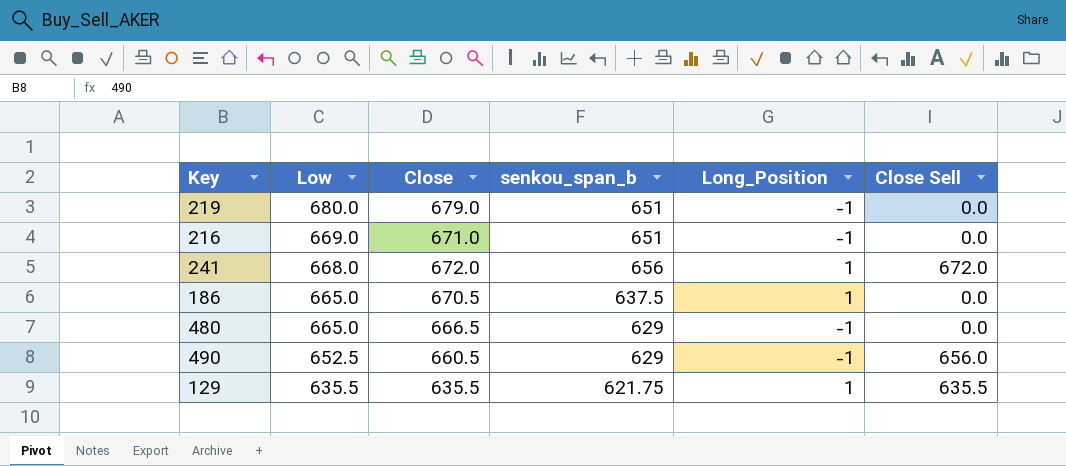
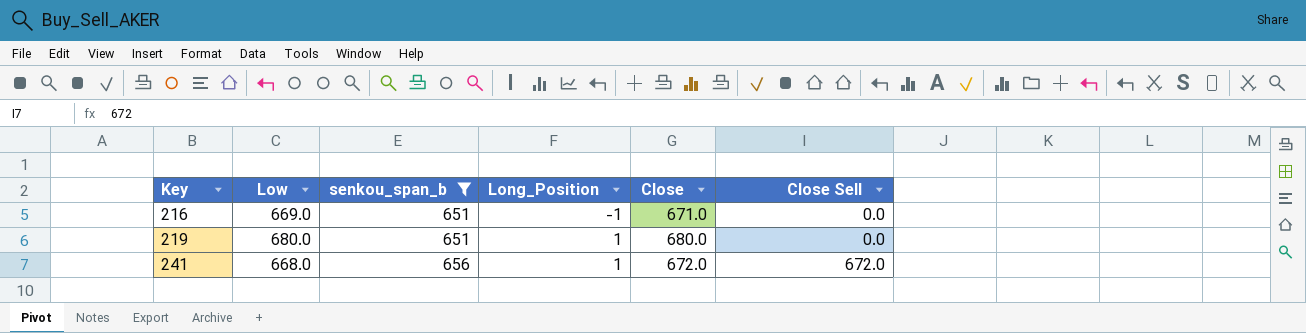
filter: none -> senkou_span_b >= 651
row order: Low descending -> Key ascending
column Close | position: 3 -> 5
219 | Long_Position: -1 -> 1
219 | Close: 679.0 -> 680.0

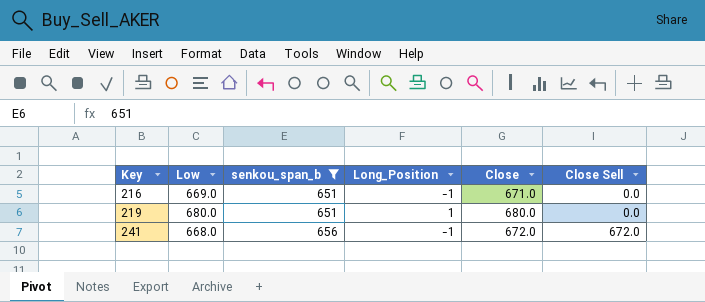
241 | Long_Position: 1 -> -1

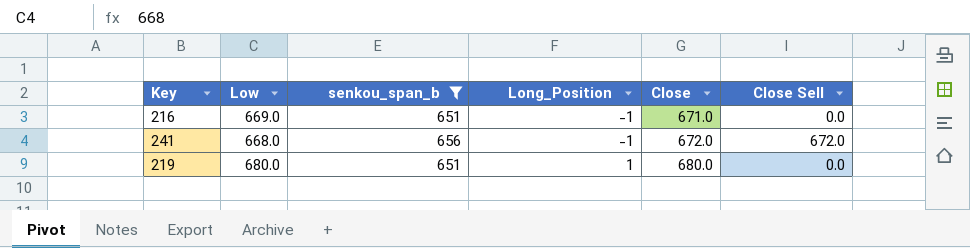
row order: Key ascending -> Long_Position ascending

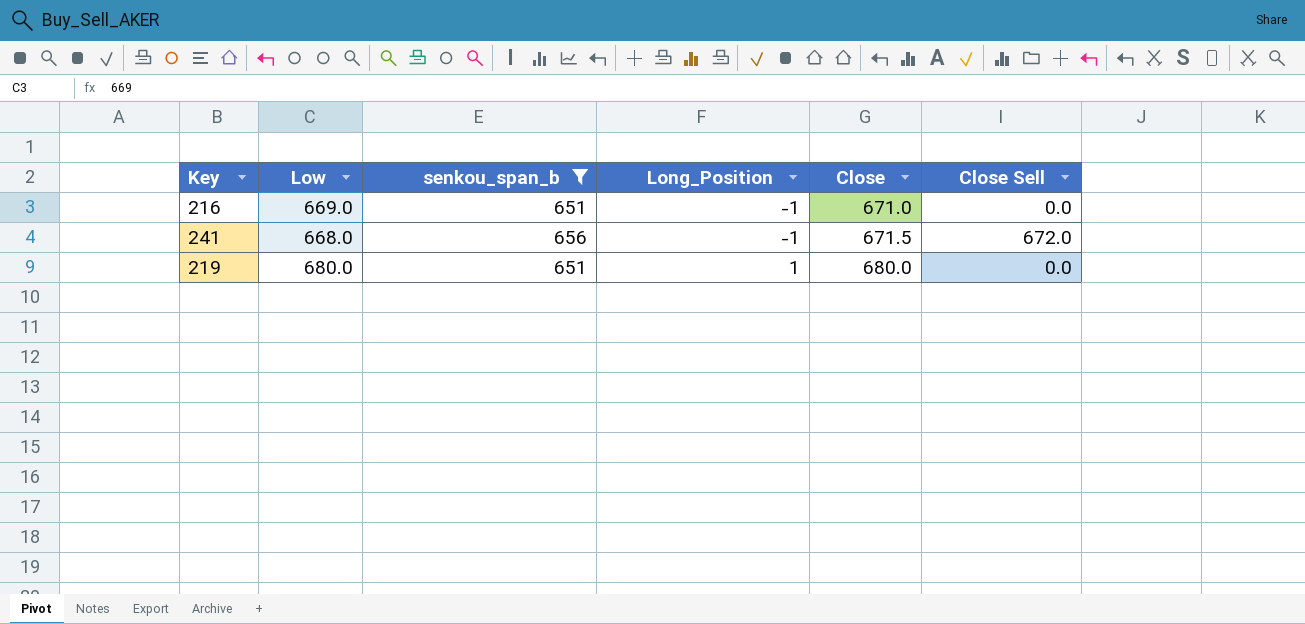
241 | Close: 672.0 -> 671.5

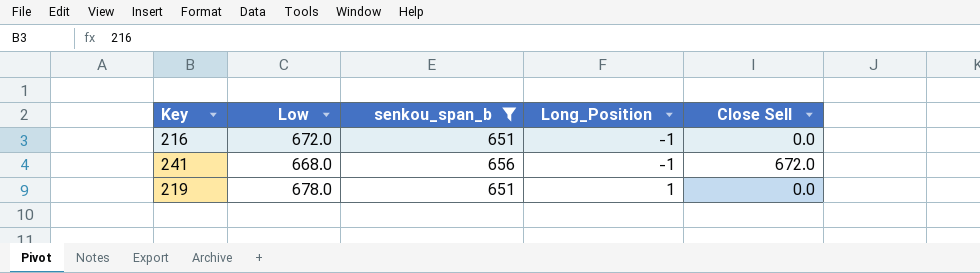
column Close | position: 5 -> none
216 | Low: 669.0 -> 672.0
219 | Low: 680.0 -> 678.0

